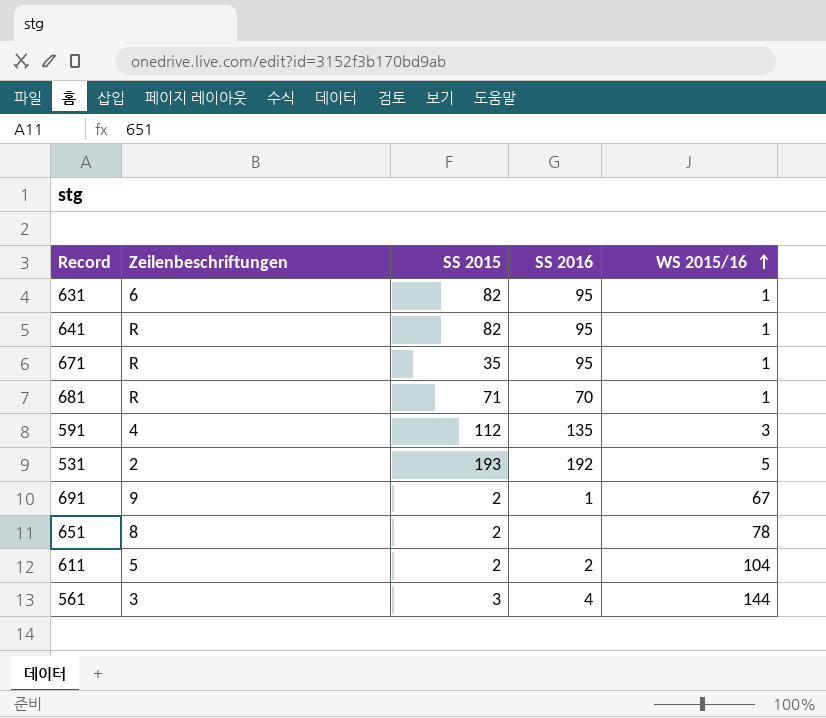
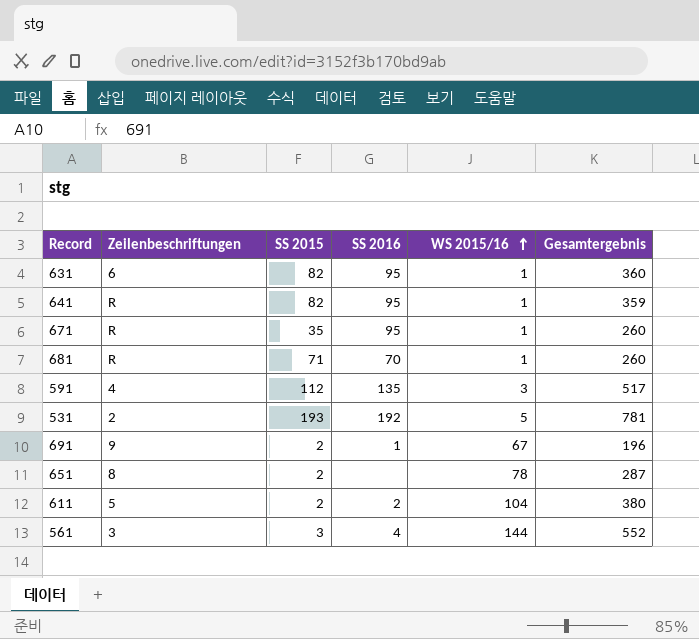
column Gesamtergebnis | position: none -> 6

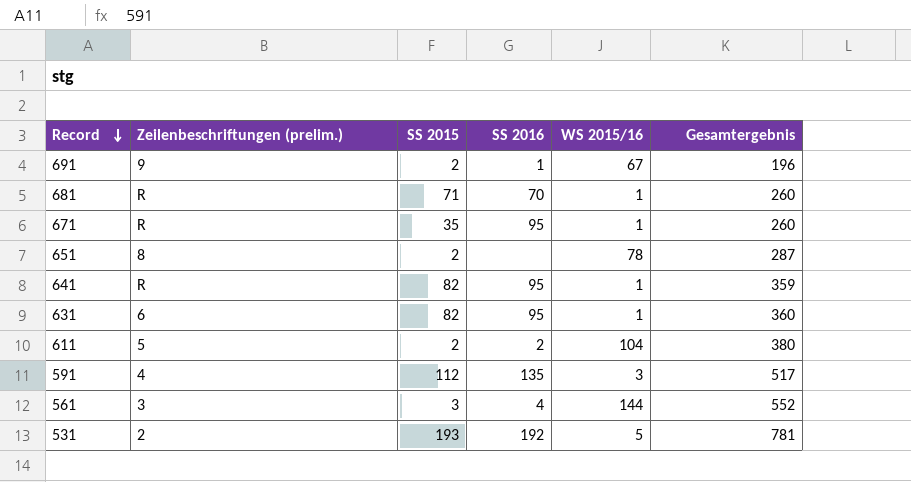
row order: WS 2015/16 ascending -> Record descending
column name: Zeilenbeschriftungen -> Zeilenbeschriftungen (prelim.)

